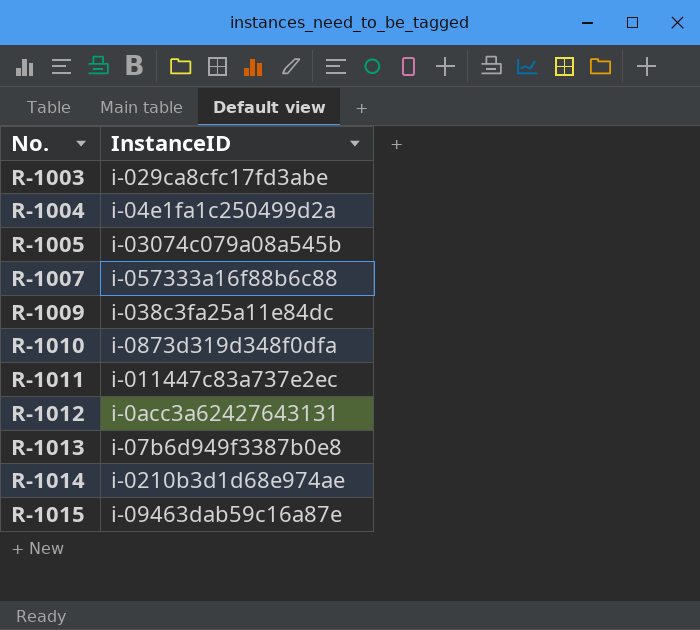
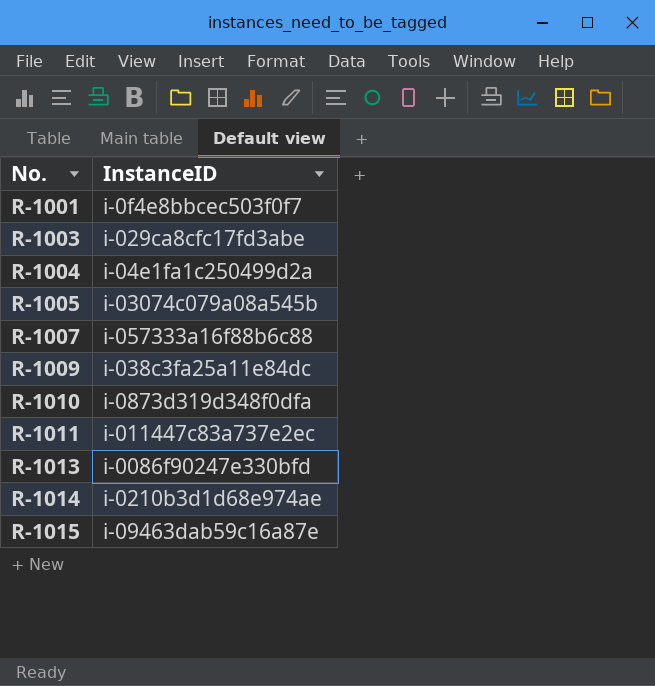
row R-1012: i-0acc3a62427643131 -> none
row R-1001: none -> i-0f4e8bbcec503f0f7
R-1013 | InstanceID: i-07b6d949f3387b0e8 -> i-0086f90247e330bfd

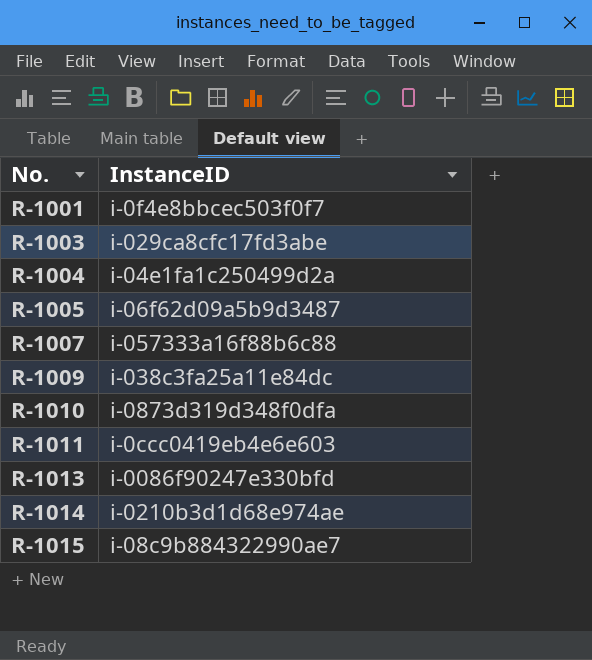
R-1005 | InstanceID: i-03074c079a08a545b -> i-06f62d09a5b9d3487
R-1011 | InstanceID: i-011447c83a737e2ec -> i-0ccc0419eb4e6e603
R-1015 | InstanceID: i-09463dab59c16a87e -> i-08c9b884322990ae7

